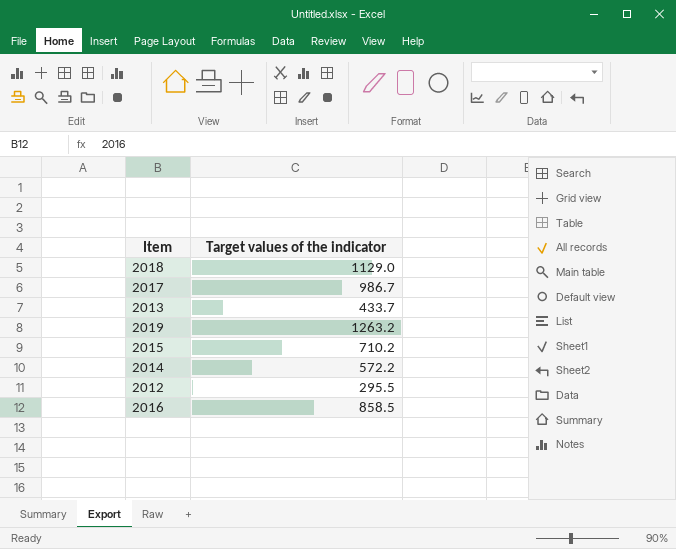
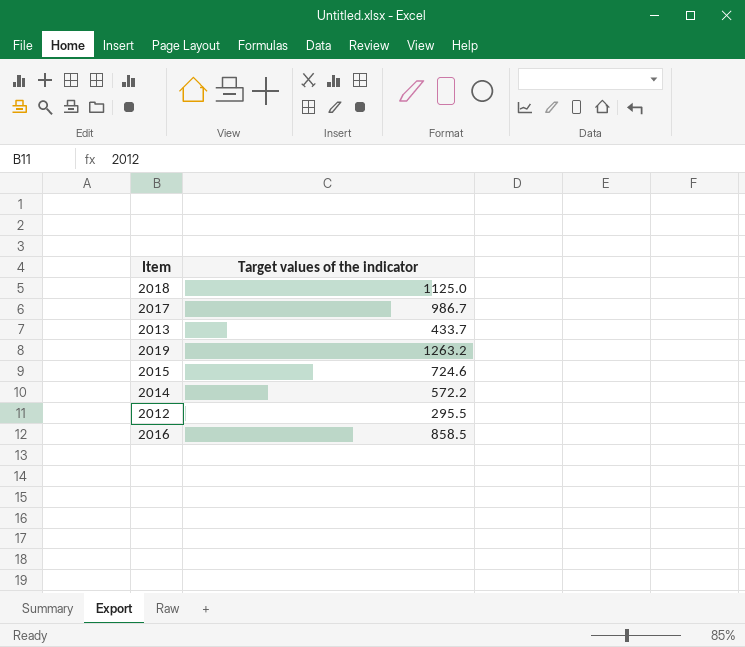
2018 | Target values of the indicator: 1129.0 -> 1125.0
2015 | Target values of the indicator: 710.2 -> 724.6

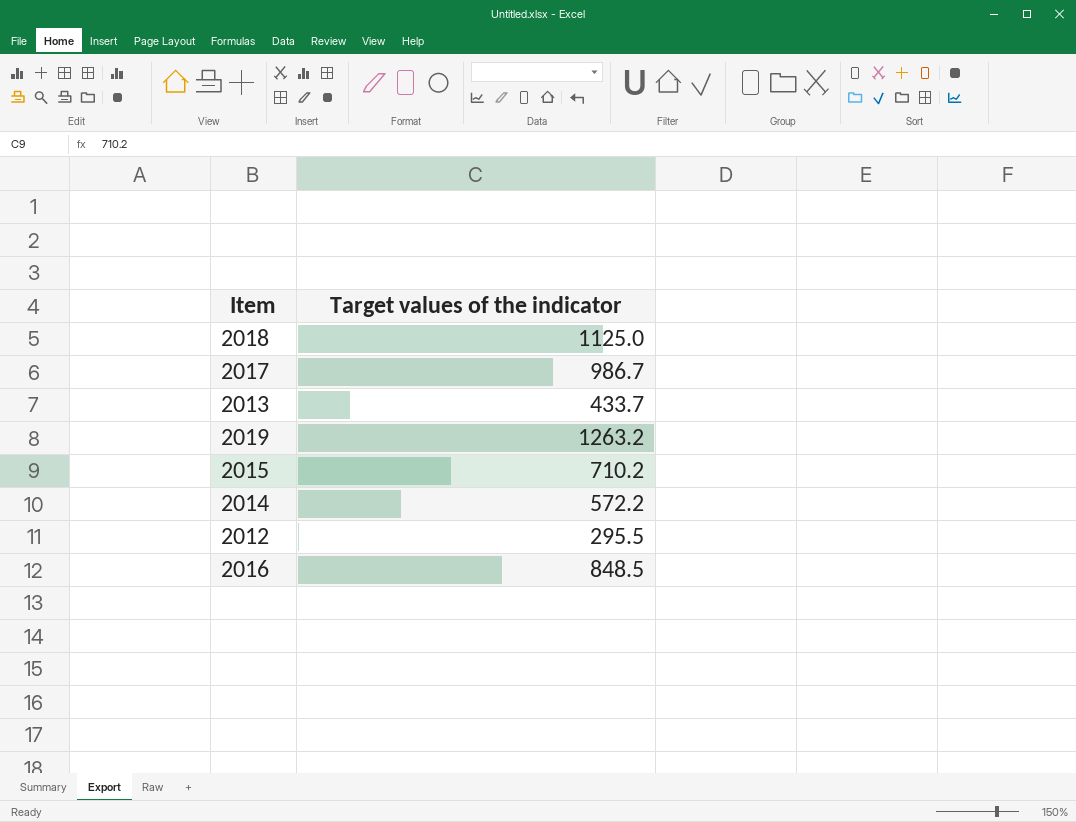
2015 | Target values of the indicator: 724.6 -> 710.2
2016 | Target values of the indicator: 858.5 -> 848.5

